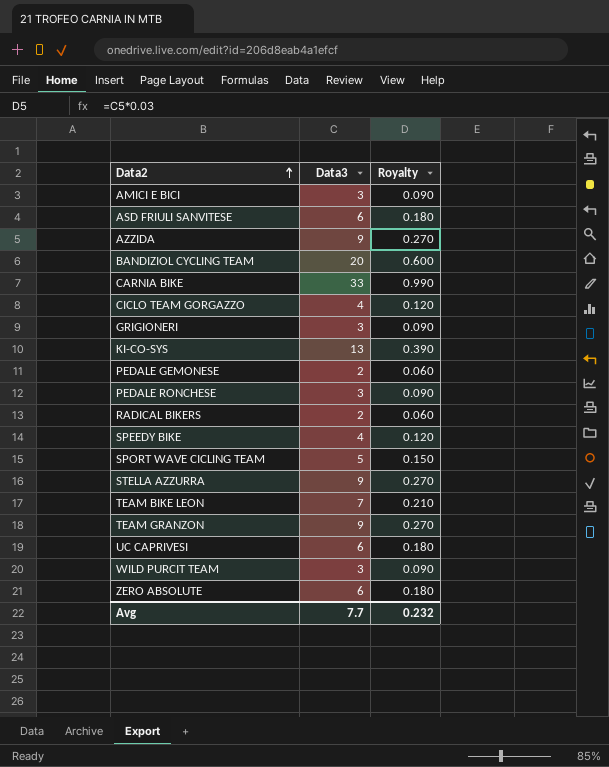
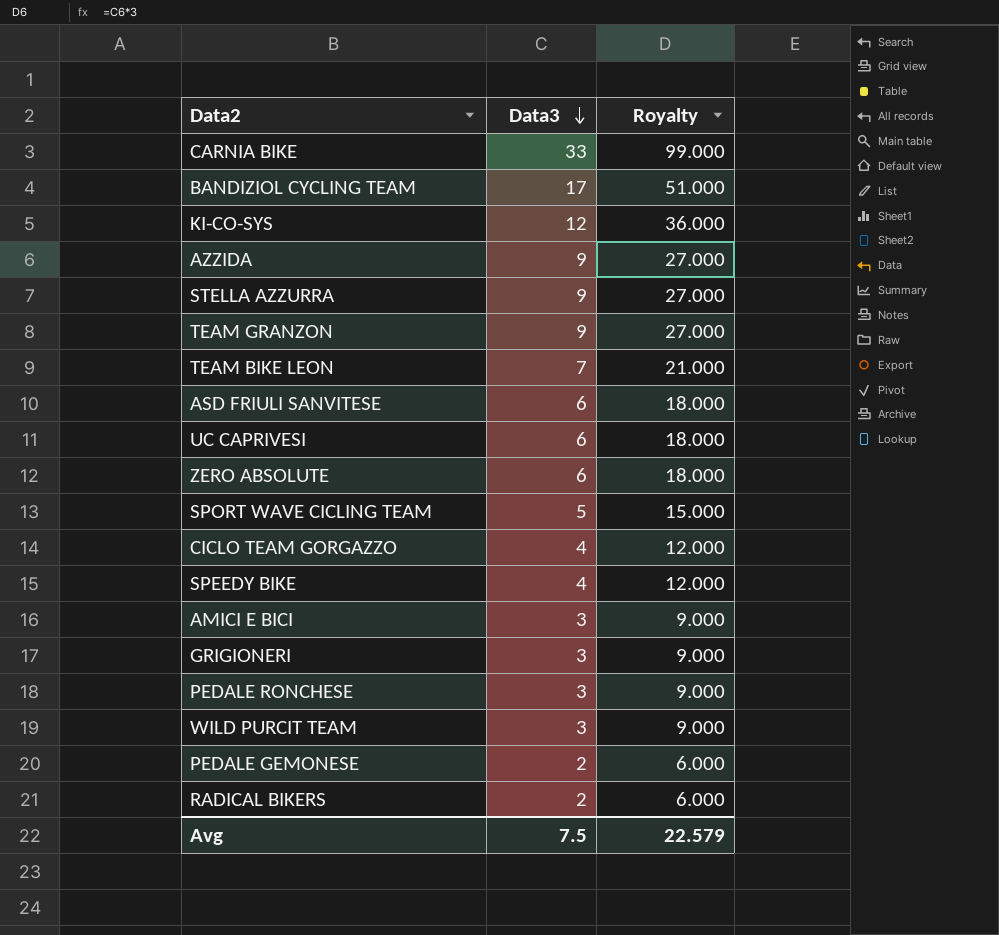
row order: Data2 ascending -> Data3 descending
column Royalty | formula: [Data3] * 0.03 -> [Data3] * 3
BANDIZIOL CYCLING TEAM | Data3: 20 -> 17
KI-CO-SYS | Data3: 13 -> 12
Avg | Data3: 7.7 -> 7.5
Avg | Royalty: 0.232 -> 22.579

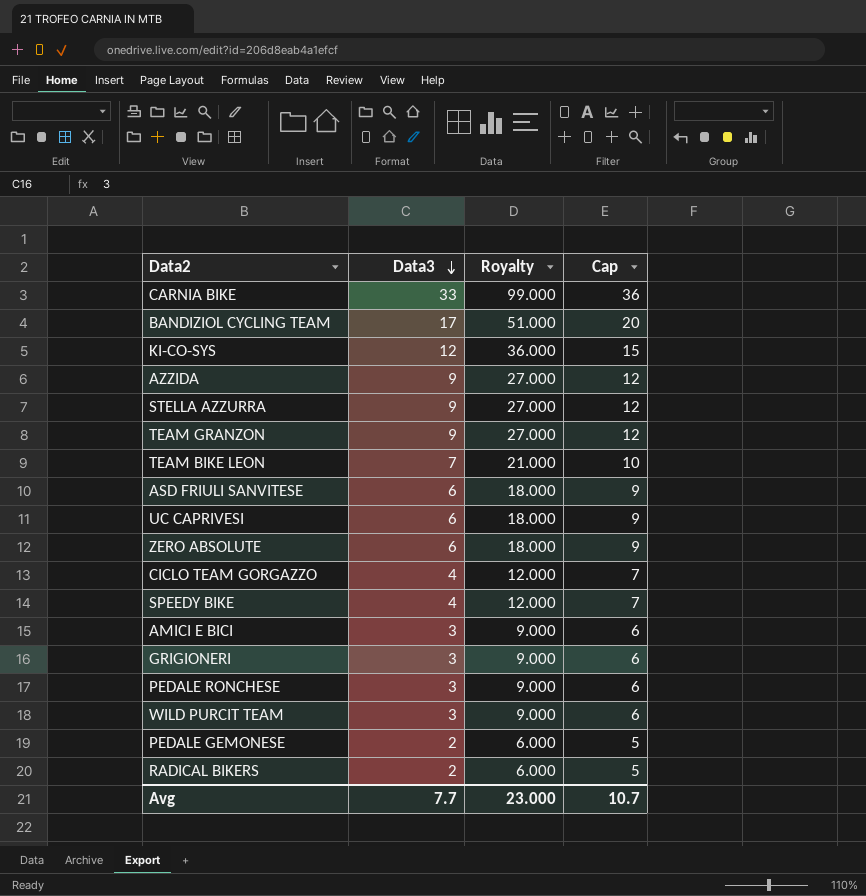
column Cap | formula: none -> [Data3] + 3
row SPORT WAVE CICLING TEAM: 5 | 15.000 -> none
Avg | Data3: 7.5 -> 7.7
Avg | Royalty: 22.579 -> 23.000

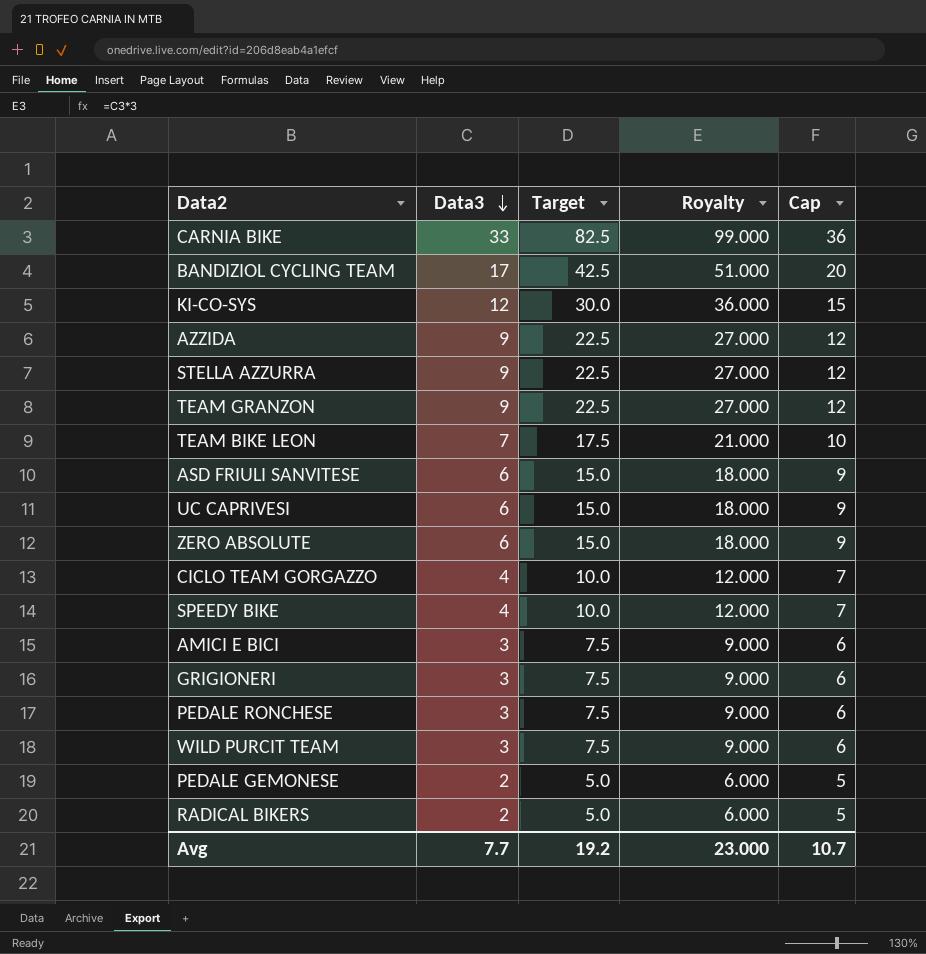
column Target | formula: none -> [Data3] * 2.5

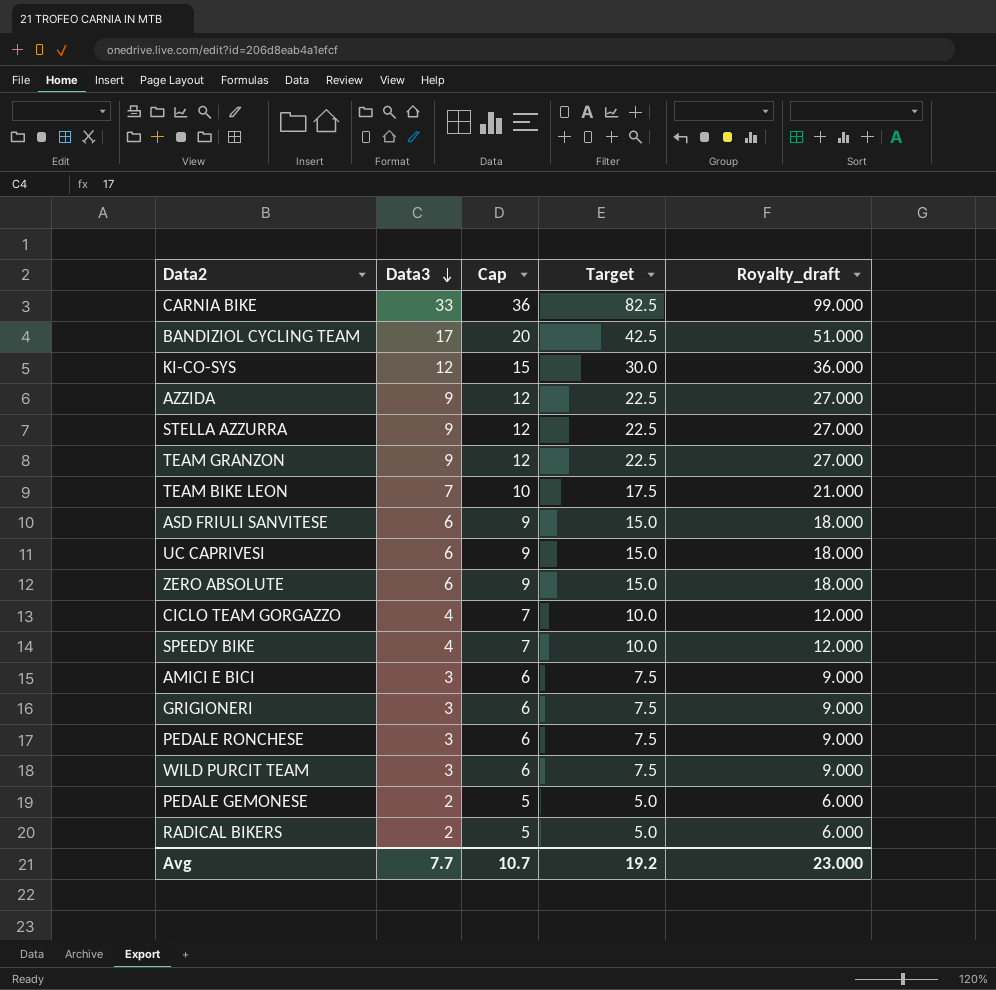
column Cap | position: 5 -> 3
column name: Royalty -> Royalty_draft

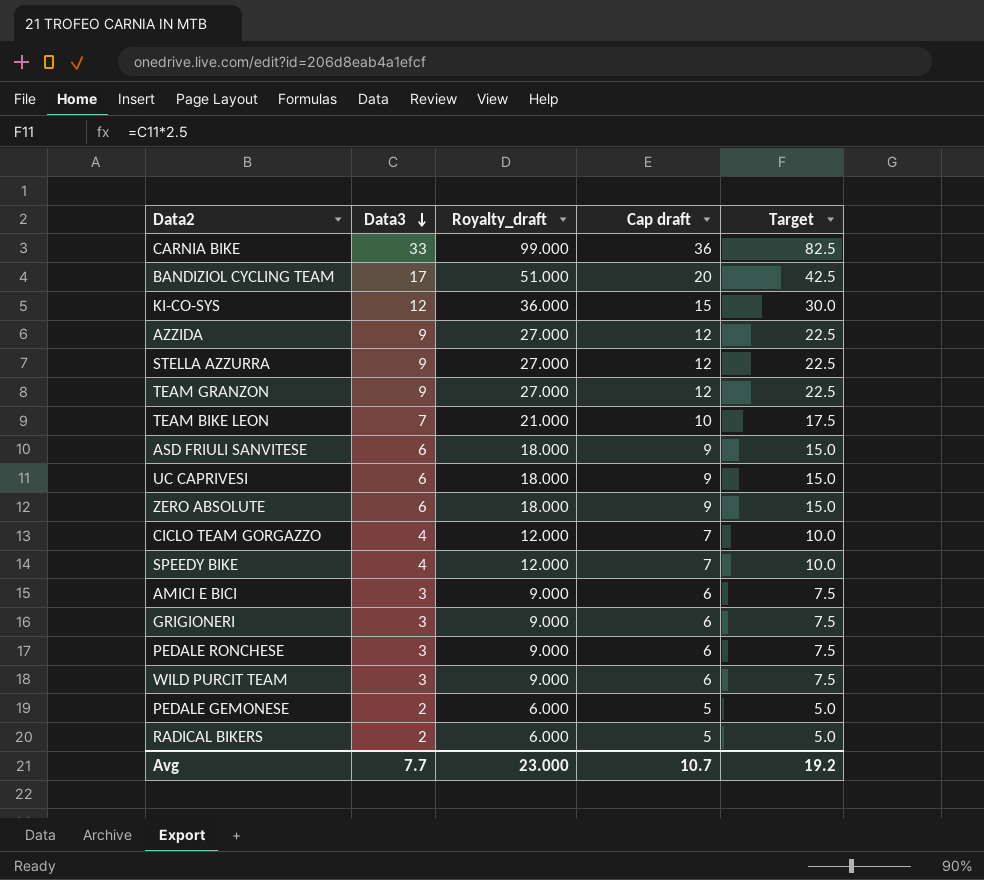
column Royalty_draft | position: 5 -> 3
column name: Cap -> Cap draft

